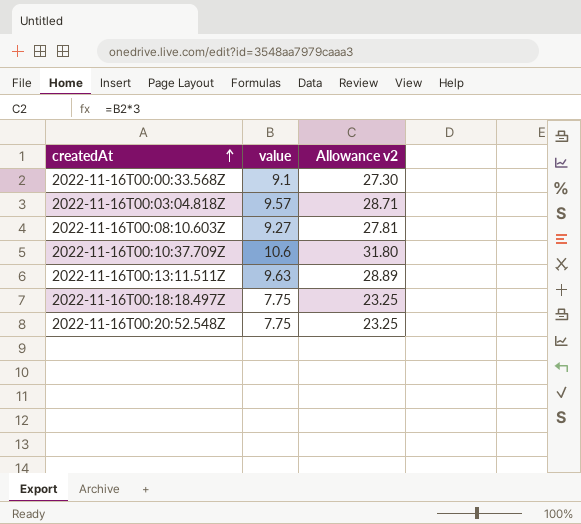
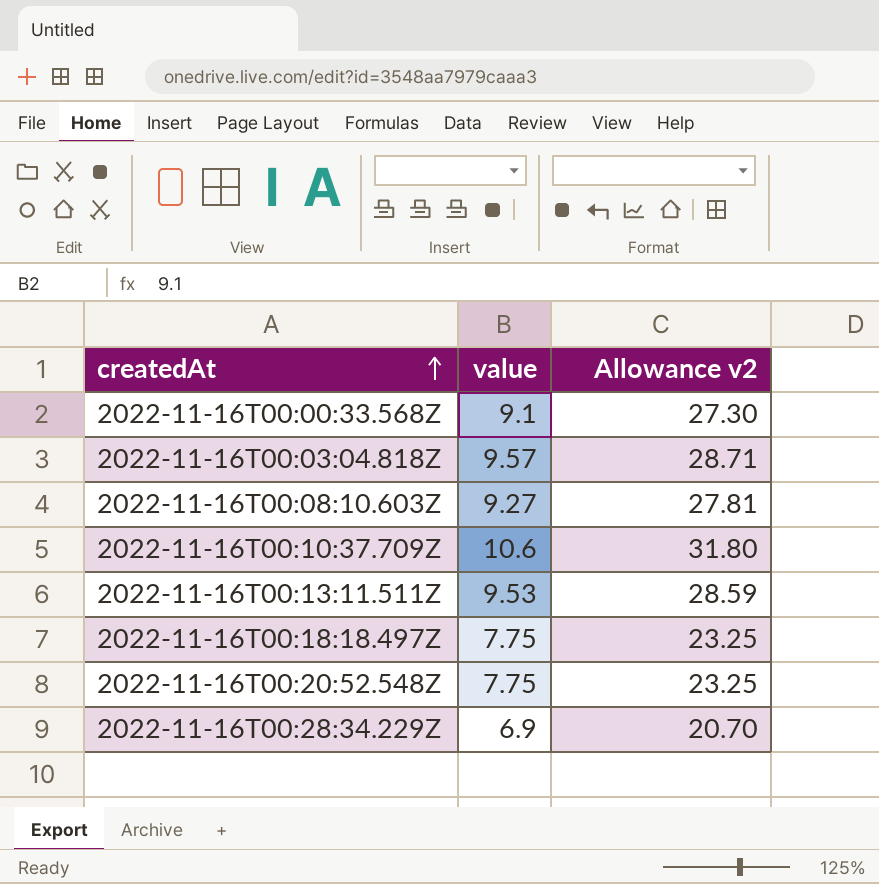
2022-11-16T00:13:11.511Z | value: 9.63 -> 9.53
2022-11-16T00:13:11.511Z | Allowance v2: 28.89 -> 28.59
row 2022-11-16T00:28:34.229Z: none -> 6.9 | 20.70

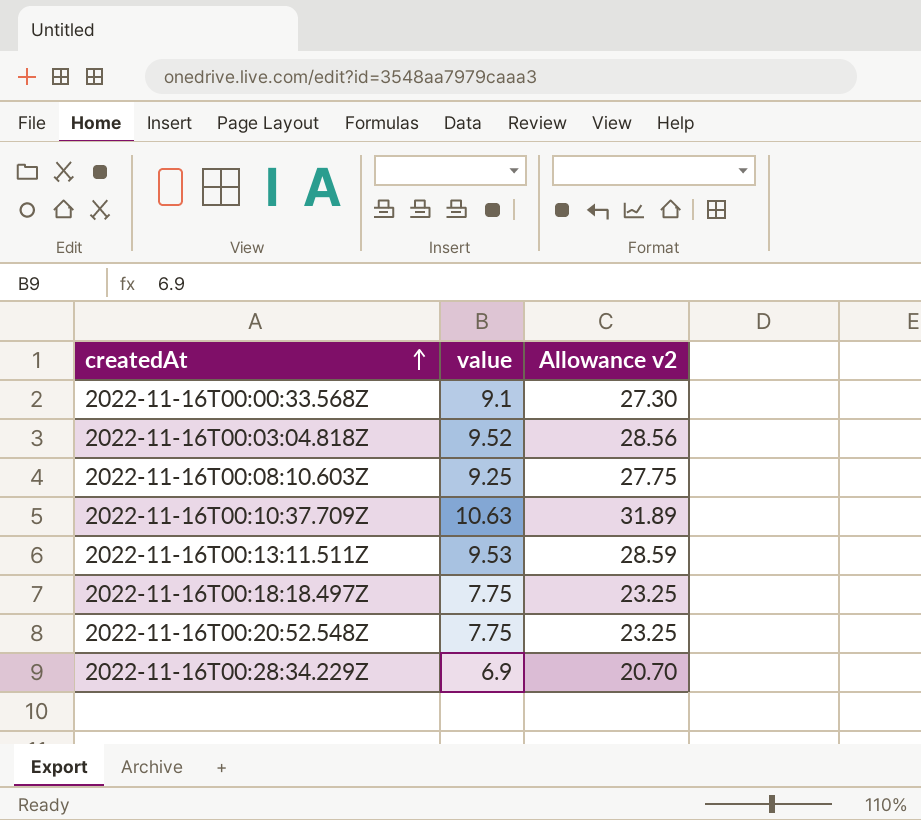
2022-11-16T00:03:04.818Z | value: 9.57 -> 9.52
2022-11-16T00:03:04.818Z | Allowance v2: 28.71 -> 28.56
2022-11-16T00:08:10.603Z | value: 9.27 -> 9.25
2022-11-16T00:08:10.603Z | Allowance v2: 27.81 -> 27.75
2022-11-16T00:10:37.709Z | value: 10.6 -> 10.63
2022-11-16T00:10:37.709Z | Allowance v2: 31.80 -> 31.89

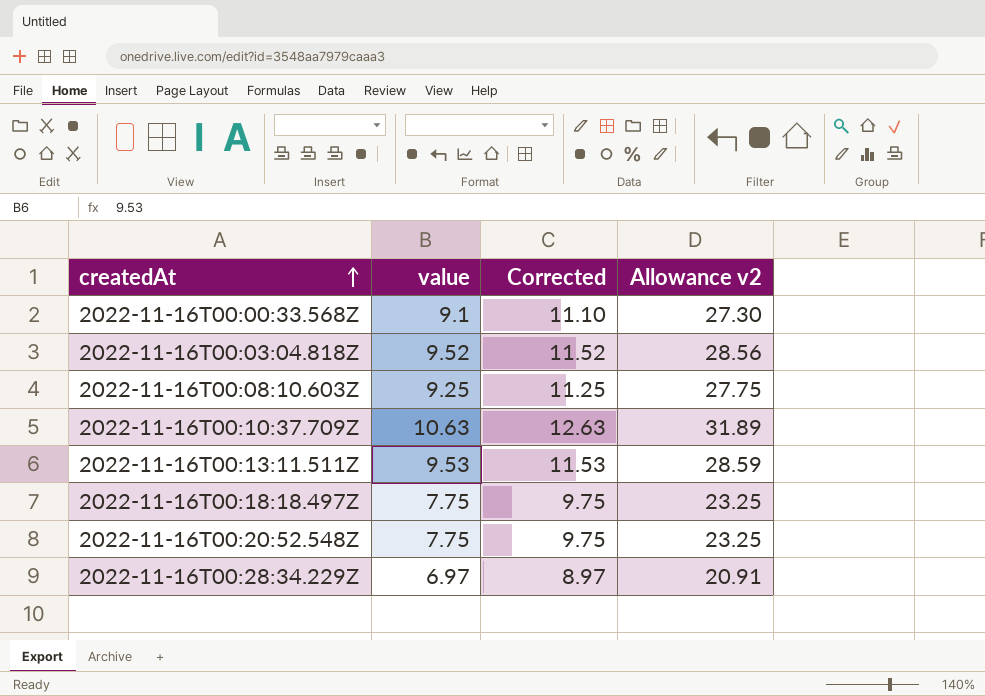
column Corrected | formula: none -> [value] + 2
2022-11-16T00:28:34.229Z | value: 6.9 -> 6.97
2022-11-16T00:28:34.229Z | Allowance v2: 20.70 -> 20.91

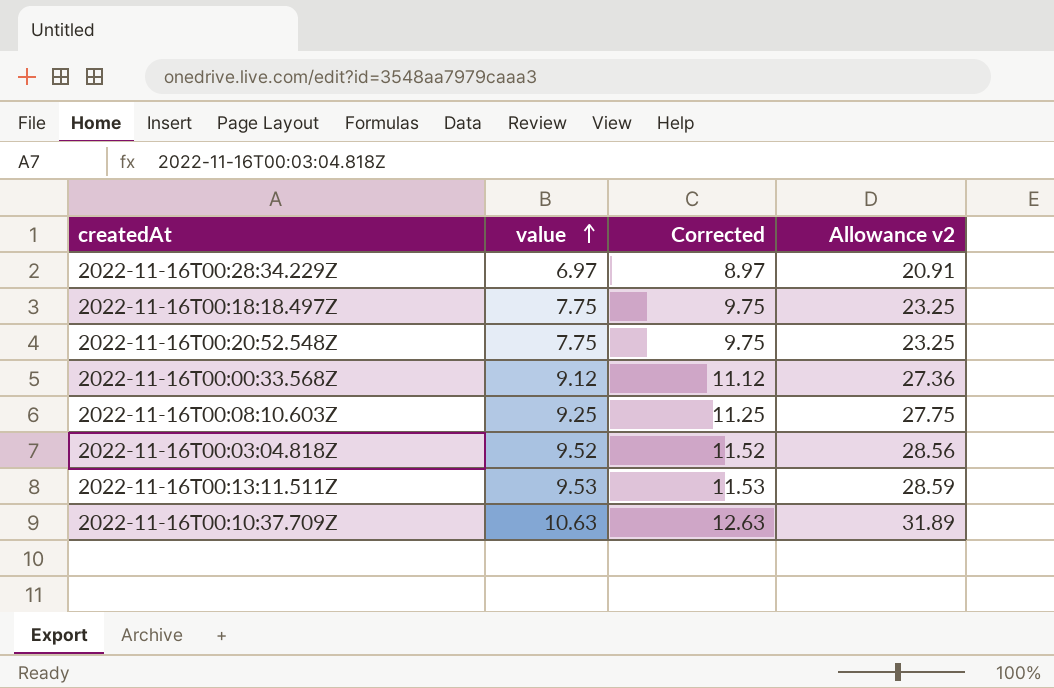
row order: createdAt ascending -> value ascending
2022-11-16T00:00:33.568Z | value: 9.1 -> 9.12
2022-11-16T00:00:33.568Z | Corrected: 11.10 -> 11.12
2022-11-16T00:00:33.568Z | Allowance v2: 27.30 -> 27.36

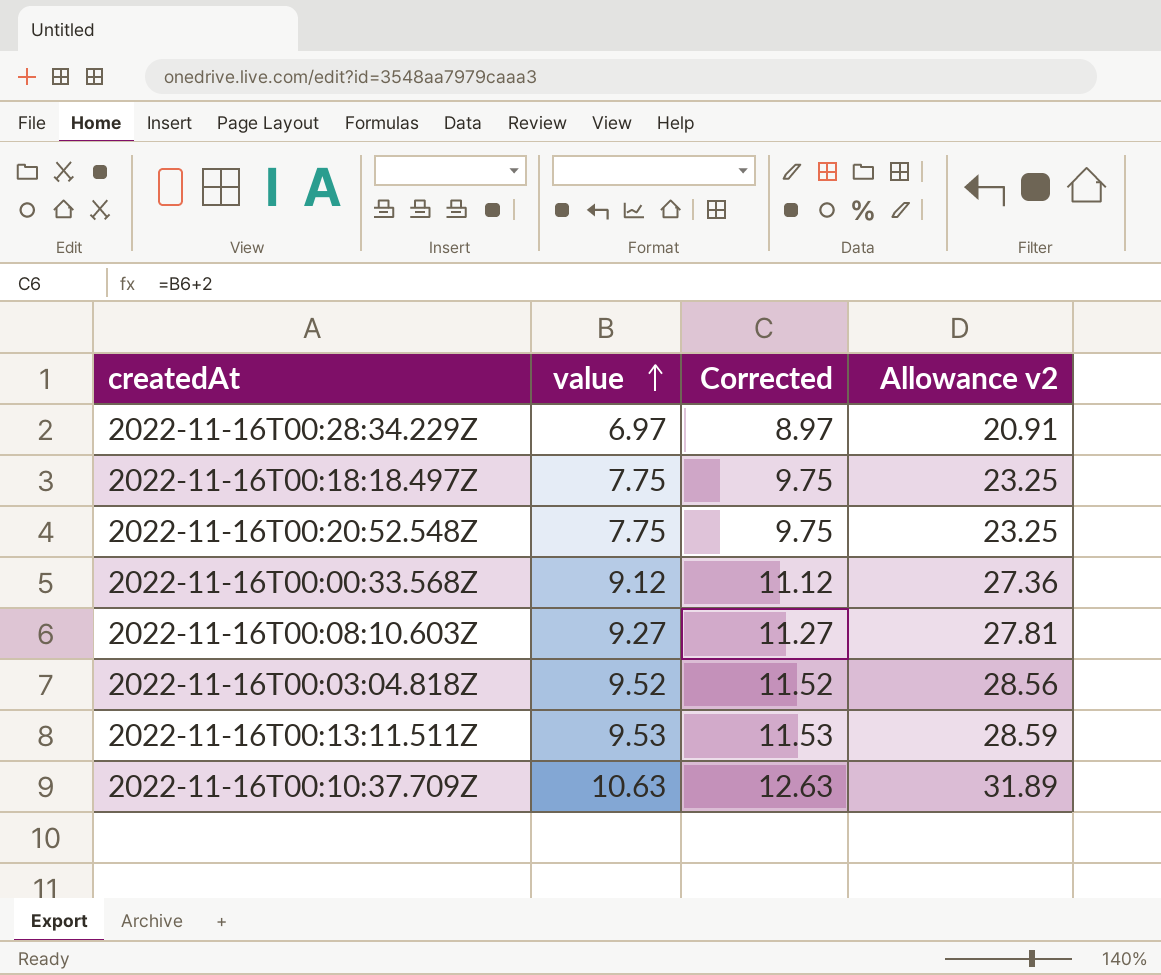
2022-11-16T00:08:10.603Z | value: 9.25 -> 9.27
2022-11-16T00:08:10.603Z | Corrected: 11.25 -> 11.27
2022-11-16T00:08:10.603Z | Allowance v2: 27.75 -> 27.81

